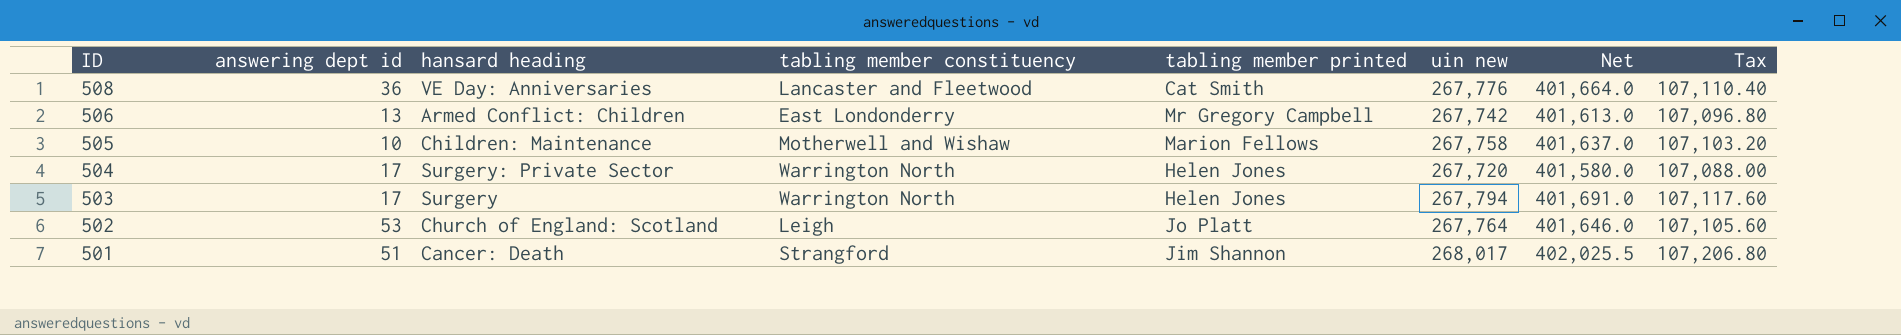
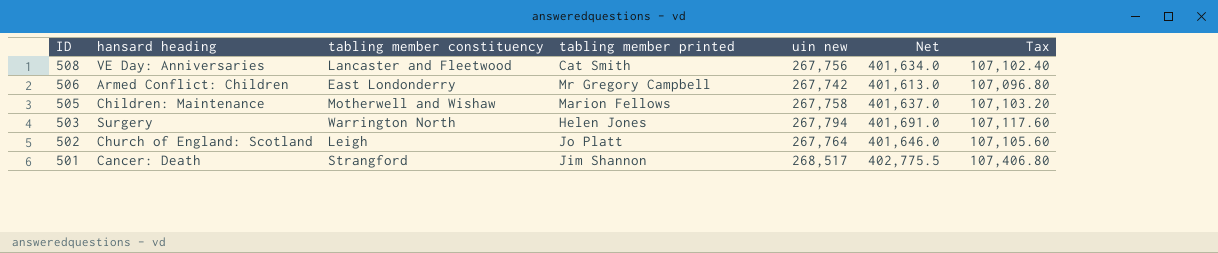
column answering dept id | position: 2 -> none
row 504: 17 | Surgery: Private Sector | Warrington North | Helen Jones | 267,720 | 401,580.0 | 107,088.00 -> none
508 | uin new: 267,776 -> 267,756
508 | Net: 401,664.0 -> 401,634.0
508 | Tax: 107,110.40 -> 107,102.40
501 | uin new: 268,017 -> 268,517
501 | Net: 402,025.5 -> 402,775.5
501 | Tax: 107,206.80 -> 107,406.80

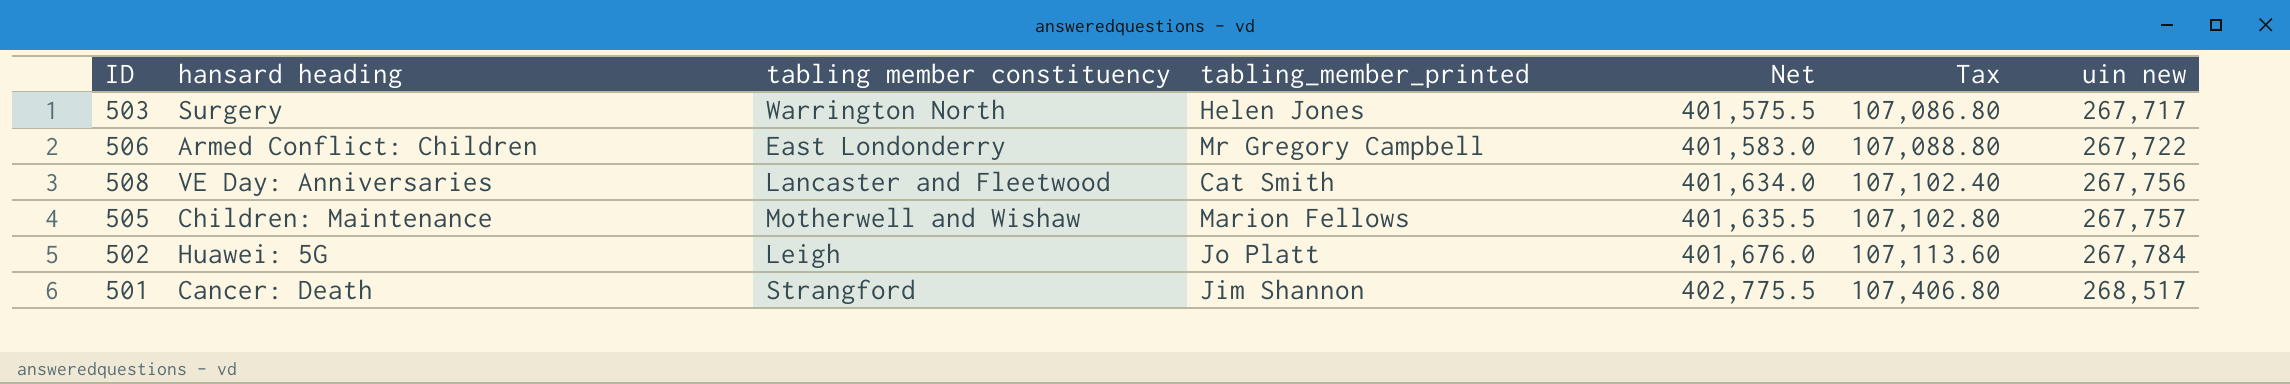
row order: ID descending -> Net ascending
column name: tabling member printed -> tabling_member_printed
column uin new | position: 5 -> 7
503 | Net: 401,691.0 -> 401,575.5
503 | Tax: 107,117.60 -> 107,086.80
503 | uin new: 267,794 -> 267,717
506 | Net: 401,613.0 -> 401,583.0
506 | Tax: 107,096.80 -> 107,088.80
506 | uin new: 267,742 -> 267,722
505 | Net: 401,637.0 -> 401,635.5
505 | Tax: 107,103.20 -> 107,102.80
505 | uin new: 267,758 -> 267,757
502 | hansard heading: Church of England: Scotland -> Huawei: 5G
502 | Net: 401,646.0 -> 401,676.0
502 | Tax: 107,105.60 -> 107,113.60
502 | uin new: 267,764 -> 267,784

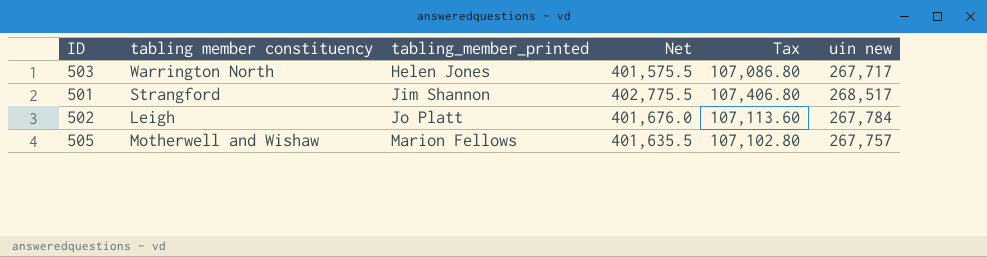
row order: Net ascending -> tabling_member_printed ascending
column hansard heading | position: 2 -> none
row 506: Armed Conflict: Children | East Londonderry | Mr Gregory Campbell | 401,583.0 | 107,088.80 | 267,722 -> none
row 508: VE Day: Anniversaries | Lancaster and Fleetwood | Cat Smith | 401,634.0 | 107,102.40 | 267,756 -> none

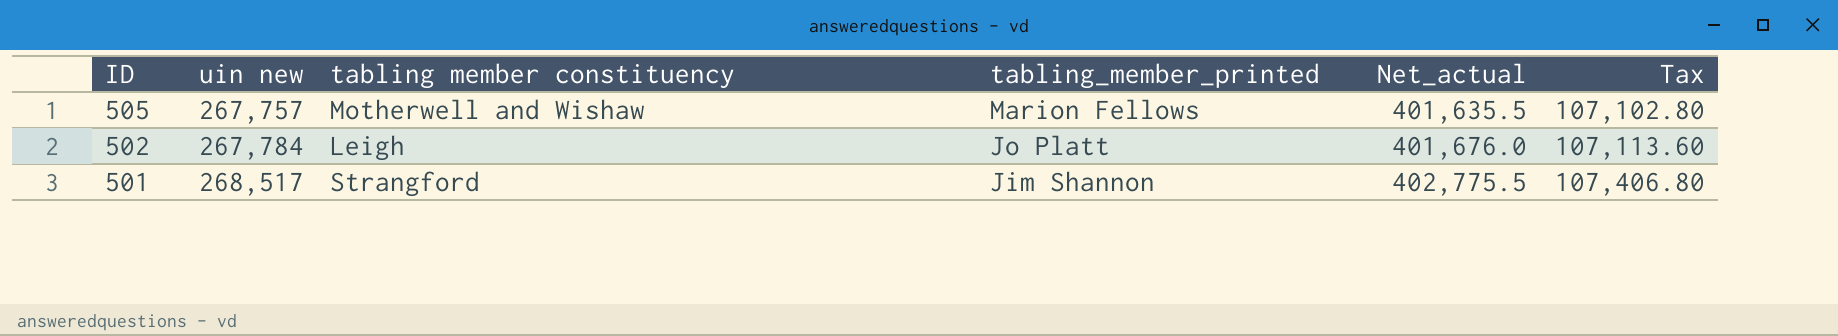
row order: tabling_member_printed ascending -> ID descending
column uin new | position: 6 -> 2
column name: Net -> Net_actual
row 503: Warrington North | Helen Jones | 401,575.5 | 107,086.80 | 267,717 -> none

